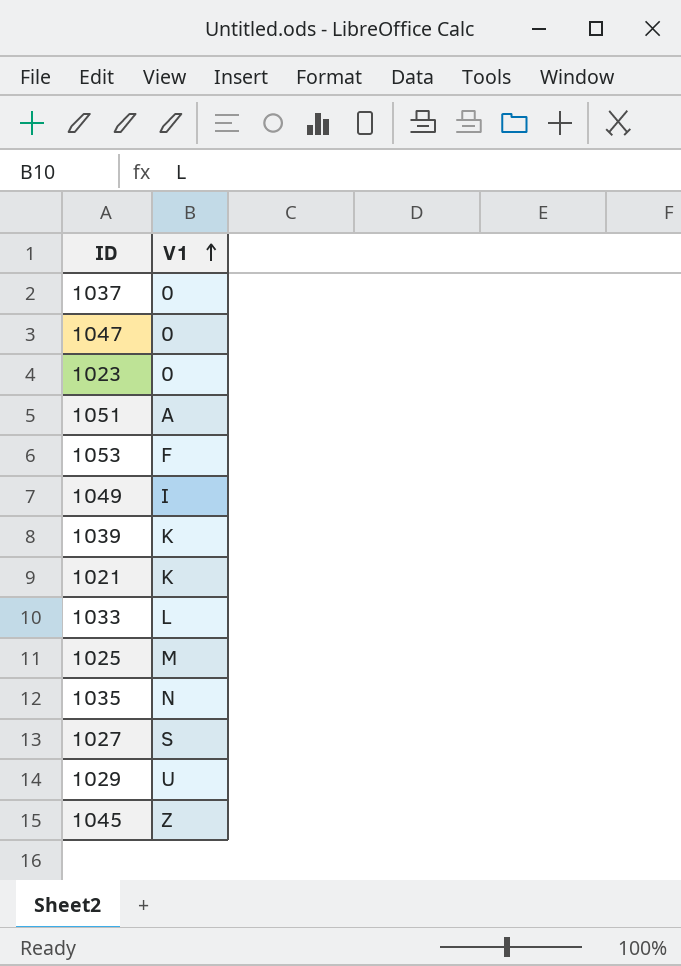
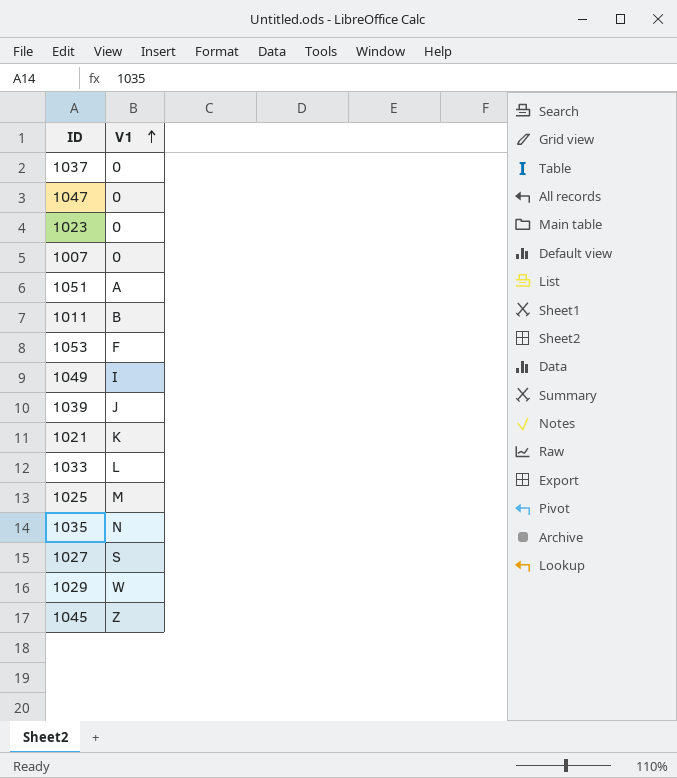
row 1007: none -> 0
row 1011: none -> B
1039 | V1: K -> J
1029 | V1: U -> W

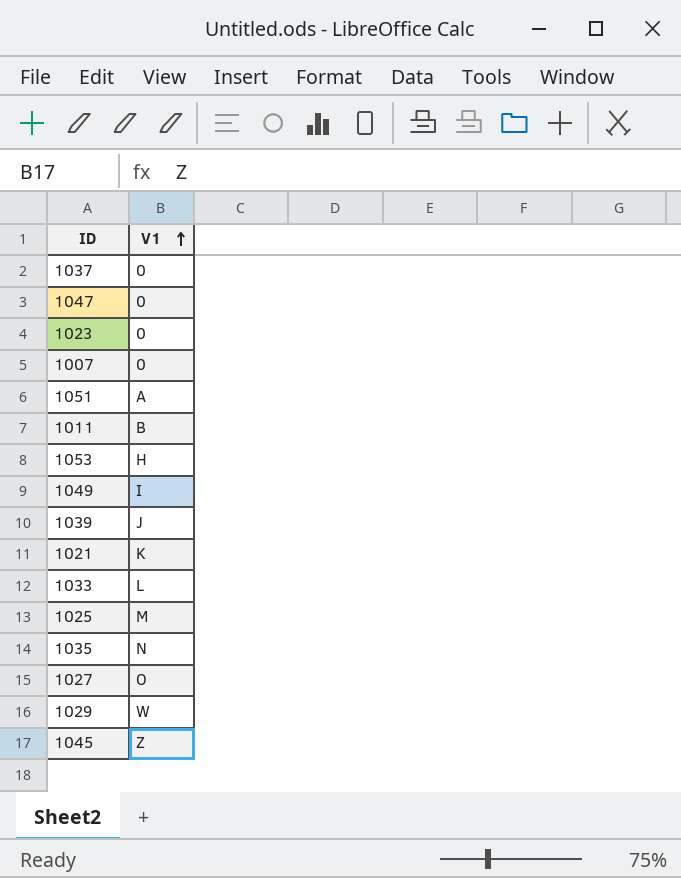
1053 | V1: F -> H
1027 | V1: S -> O

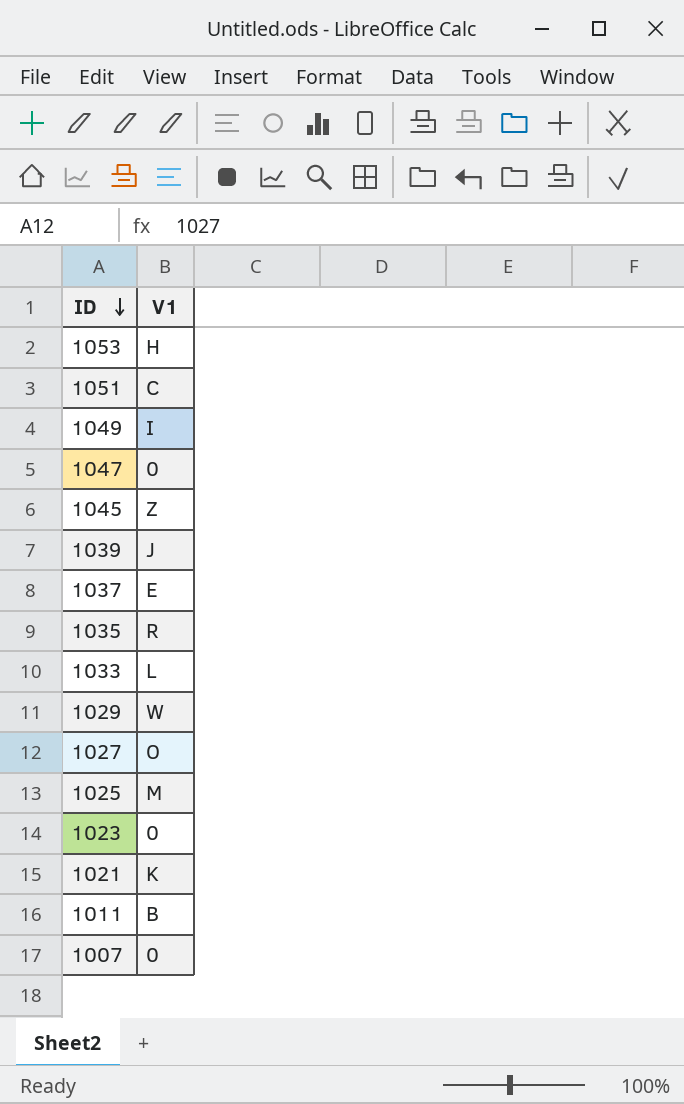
row order: V1 ascending -> ID descending
1051 | V1: A -> C
1037 | V1: 0 -> E
1035 | V1: N -> R

